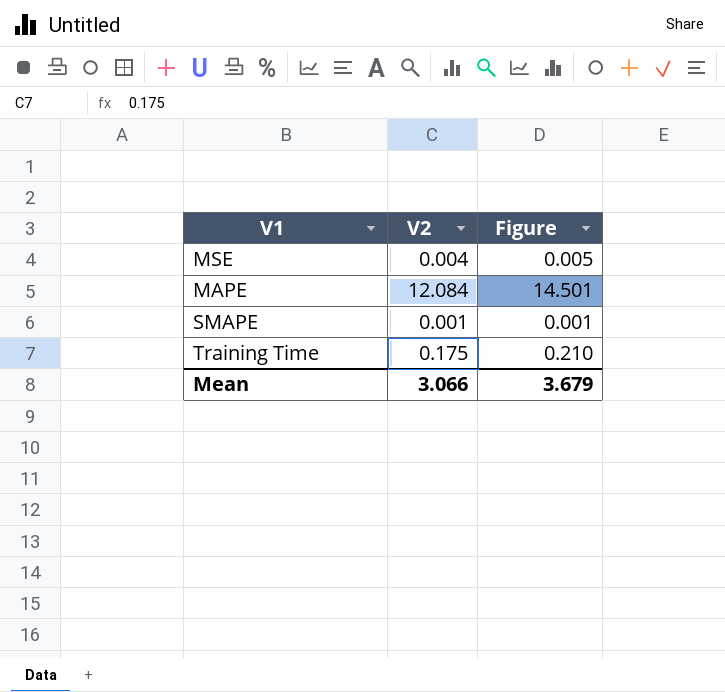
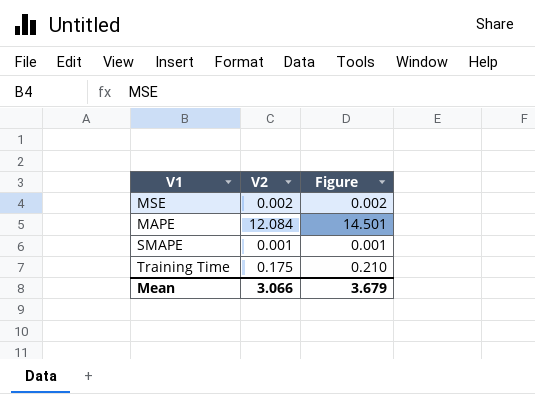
MSE | V2: 0.004 -> 0.002
MSE | Figure: 0.005 -> 0.002

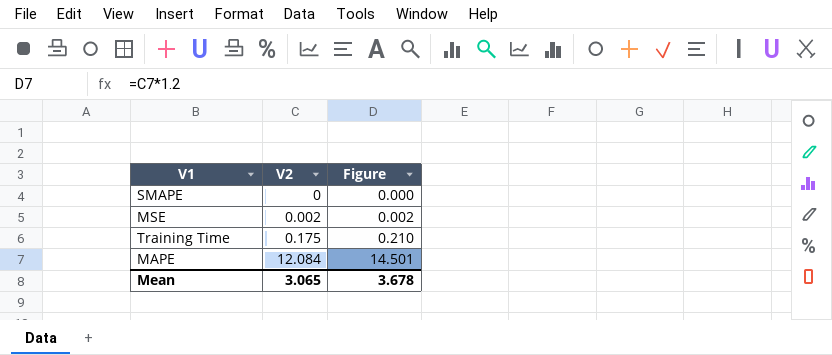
row order: none -> V2 ascending
SMAPE | V2: 0.001 -> 0
SMAPE | Figure: 0.001 -> 0.000
Mean | V2: 3.066 -> 3.065
Mean | Figure: 3.679 -> 3.678

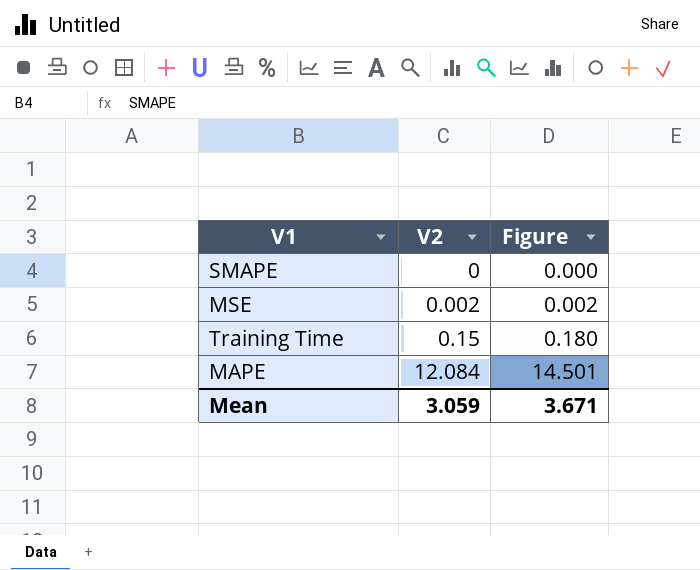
Training Time | V2: 0.175 -> 0.15
Training Time | Figure: 0.210 -> 0.180
Mean | V2: 3.065 -> 3.059
Mean | Figure: 3.678 -> 3.671

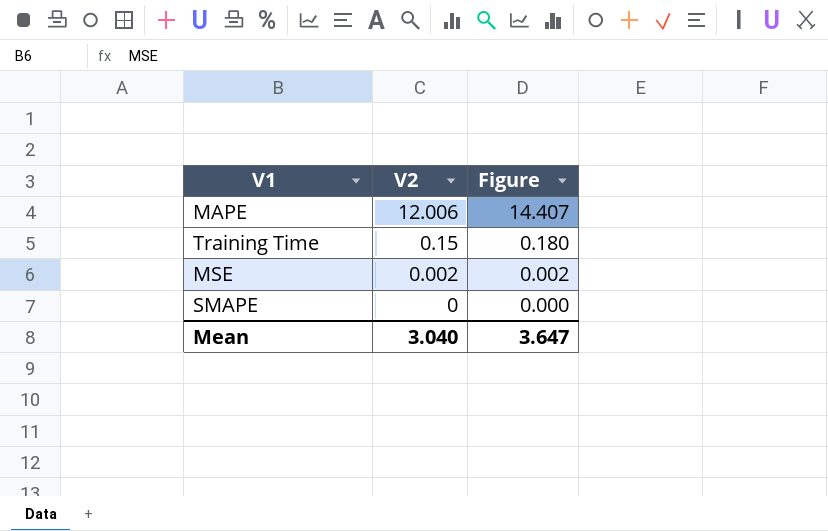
row order: V2 ascending -> V2 descending
MAPE | V2: 12.084 -> 12.006
MAPE | Figure: 14.501 -> 14.407
Mean | V2: 3.059 -> 3.040
Mean | Figure: 3.671 -> 3.647

